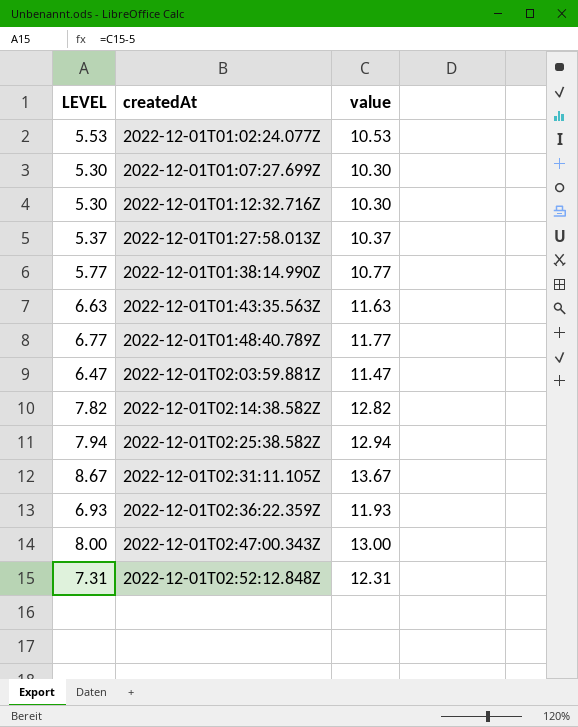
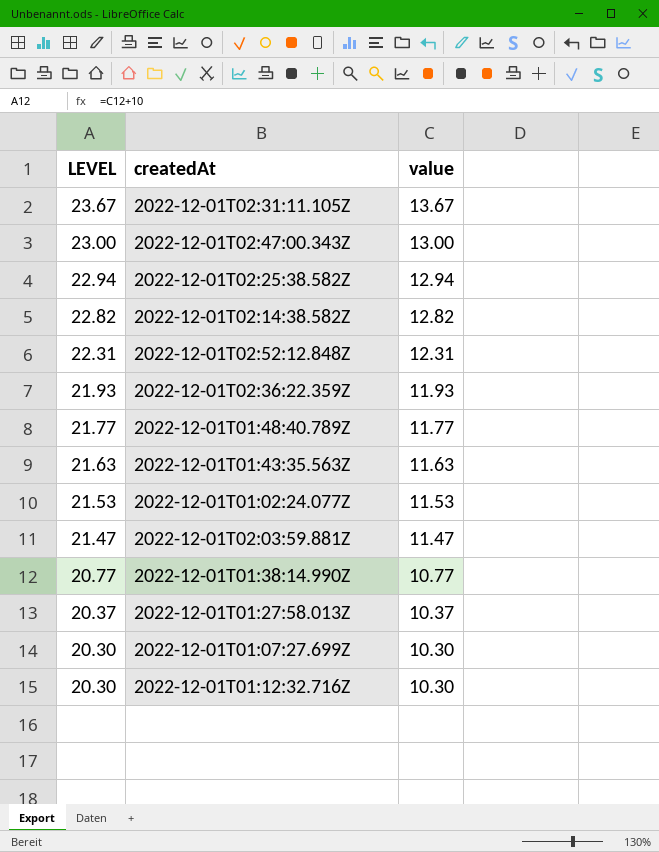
row order: createdAt ascending -> LEVEL descending
column LEVEL | formula: [value] - 5 -> [value] + 10
2022-12-01T01:02:24.077Z | value: 10.53 -> 11.53

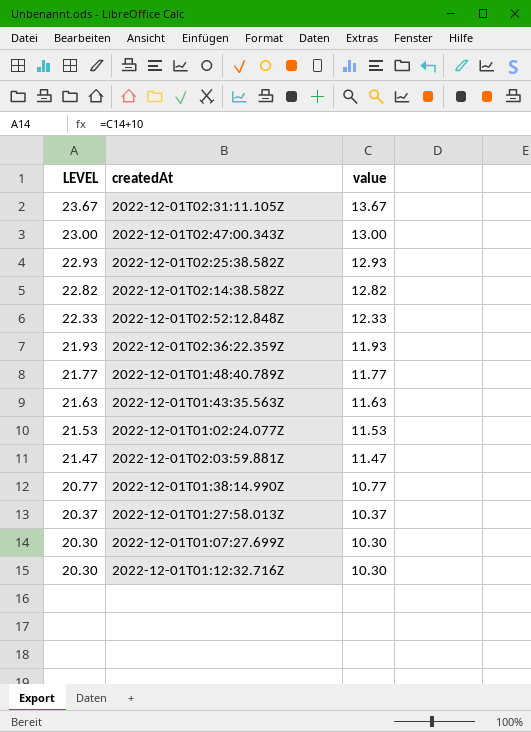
2022-12-01T02:25:38.582Z | LEVEL: 22.94 -> 22.93
2022-12-01T02:25:38.582Z | value: 12.94 -> 12.93
2022-12-01T02:52:12.848Z | LEVEL: 22.31 -> 22.33
2022-12-01T02:52:12.848Z | value: 12.31 -> 12.33

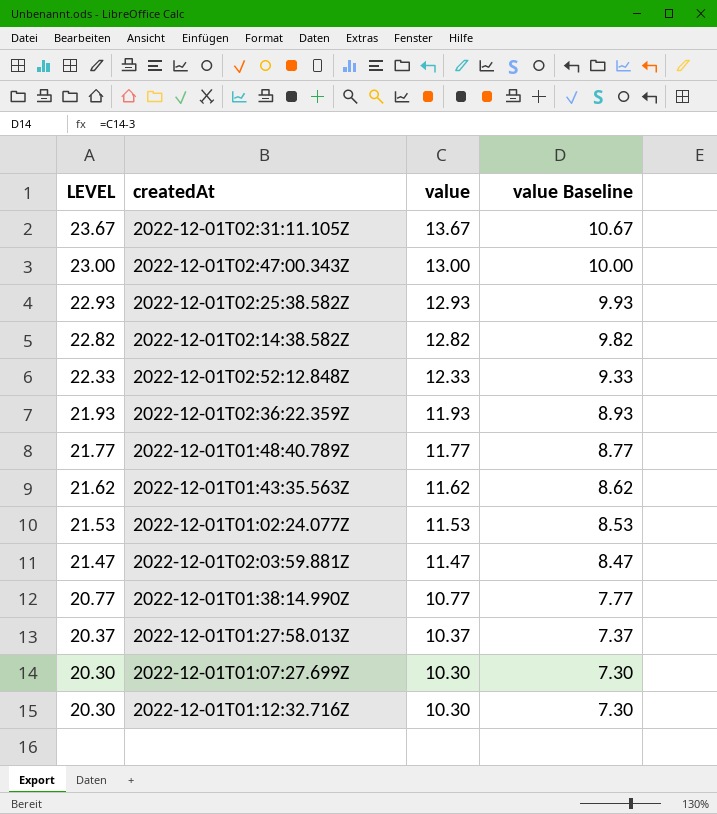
column value Baseline | formula: none -> [value] - 3
2022-12-01T01:43:35.563Z | LEVEL: 21.63 -> 21.62
2022-12-01T01:43:35.563Z | value: 11.63 -> 11.62

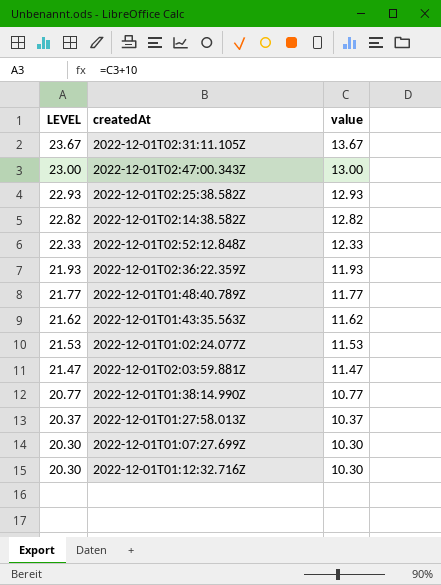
column value Baseline | formula: [value] - 3 -> none

